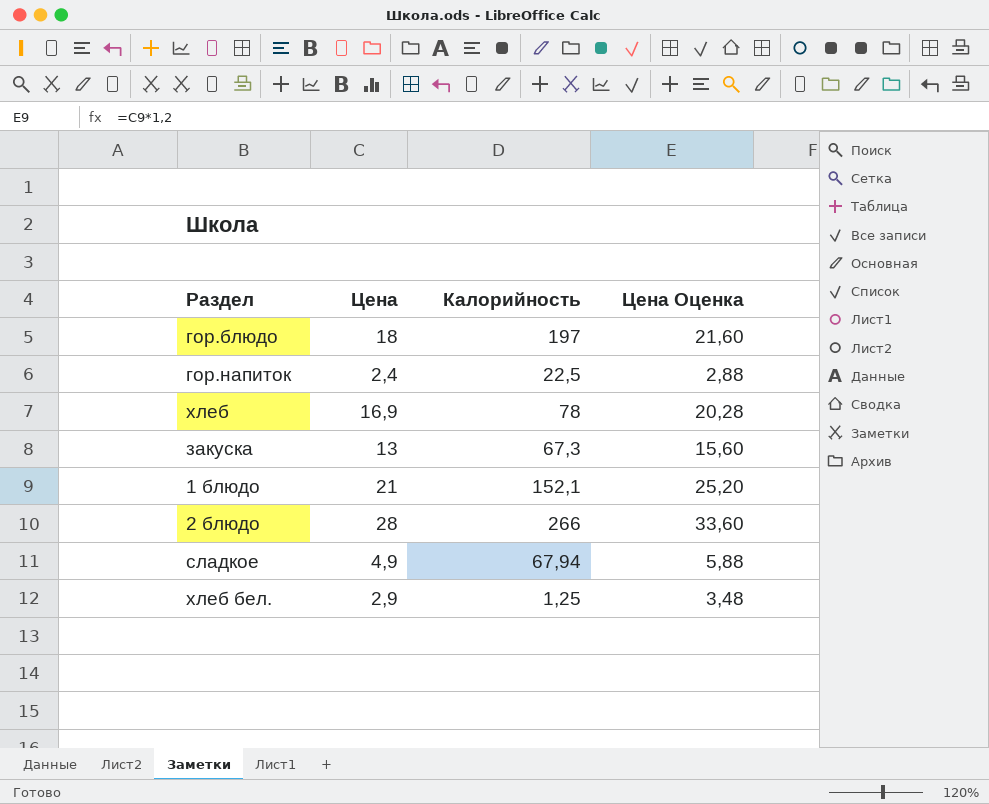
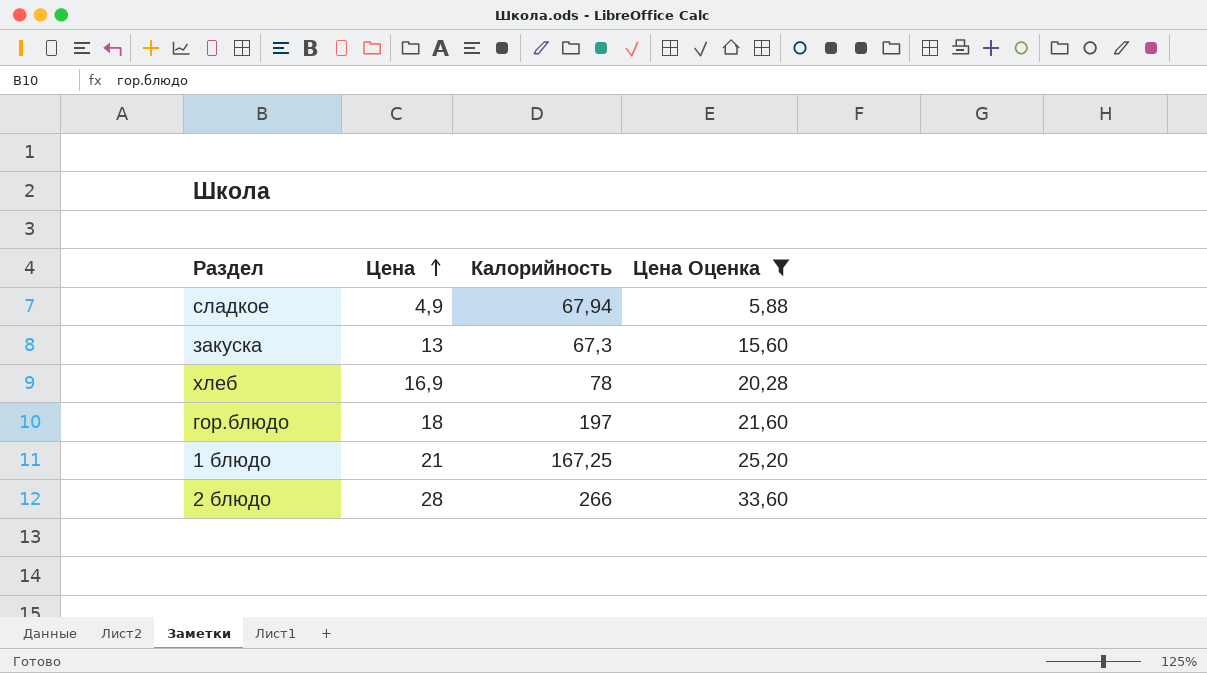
filter: none -> Цена Оценка >= 5,88
row order: none -> Цена ascending
1 блюдо | Калорийность: 152,1 -> 167,25

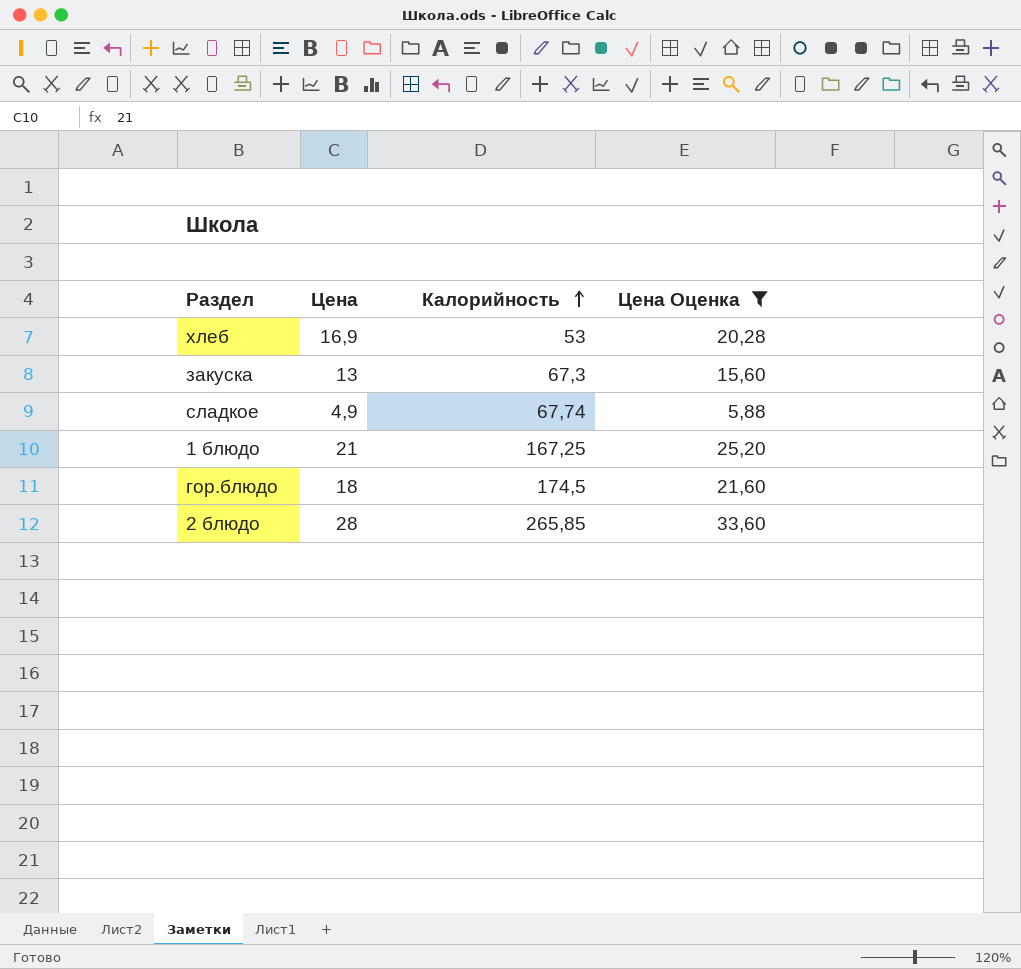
row order: Цена ascending -> Калорийность ascending
хлеб | Калорийность: 78 -> 53
сладкое | Калорийность: 67,94 -> 67,74
гор.блюдо | Калорийность: 197 -> 174,5
2 блюдо | Калорийность: 266 -> 265,85

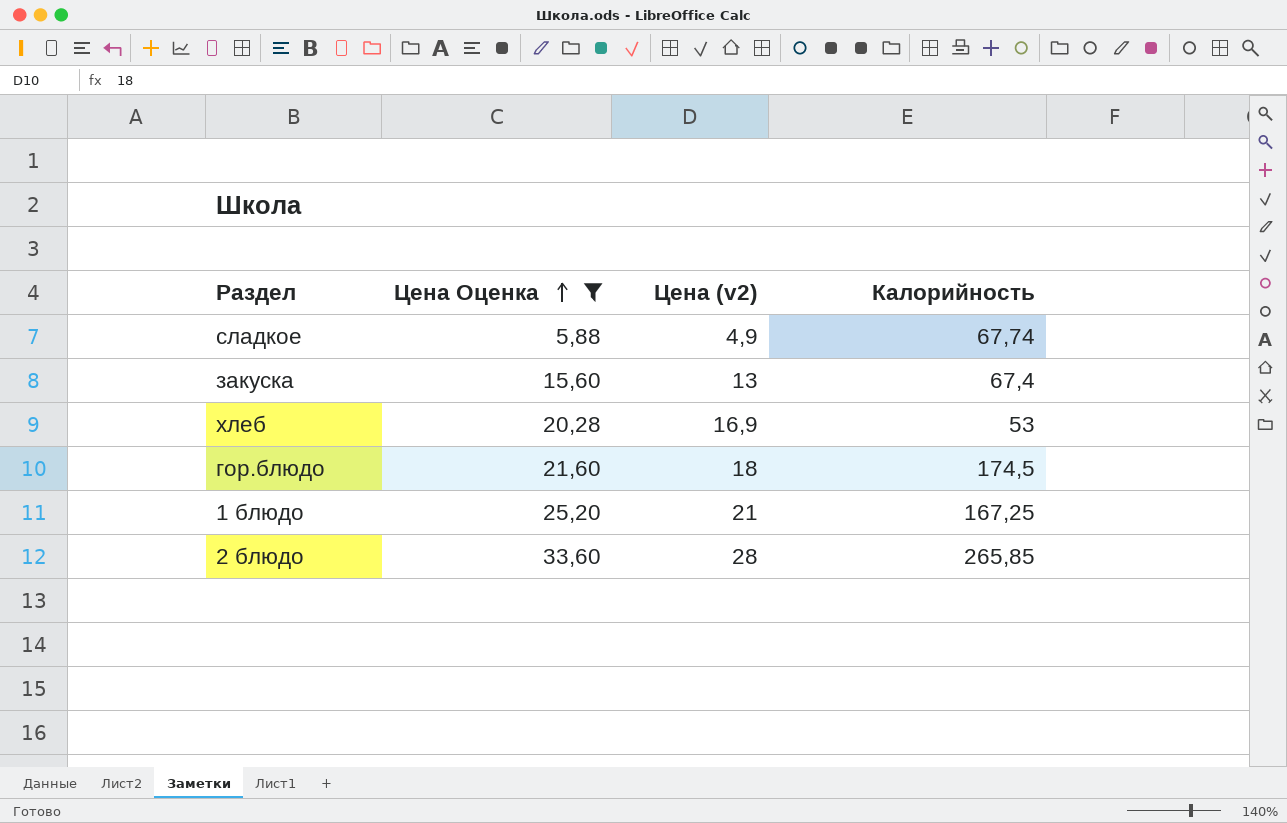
row order: Калорийность ascending -> Цена Оценка ascending
column Цена Оценка | position: 4 -> 2
column name: Цена -> Цена (v2)
закуска | Калорийность: 67,3 -> 67,4

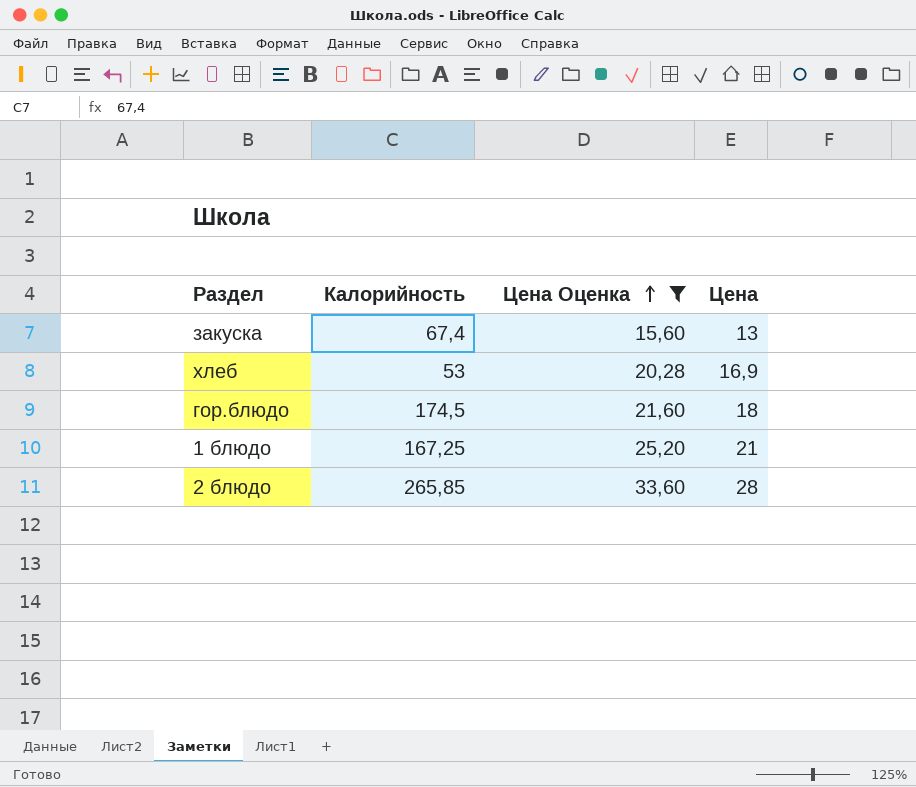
column Калорийность | position: 4 -> 2
column name: Цена (v2) -> Цена
row сладкое: 5,88 | 4,9 | 67,74 -> none

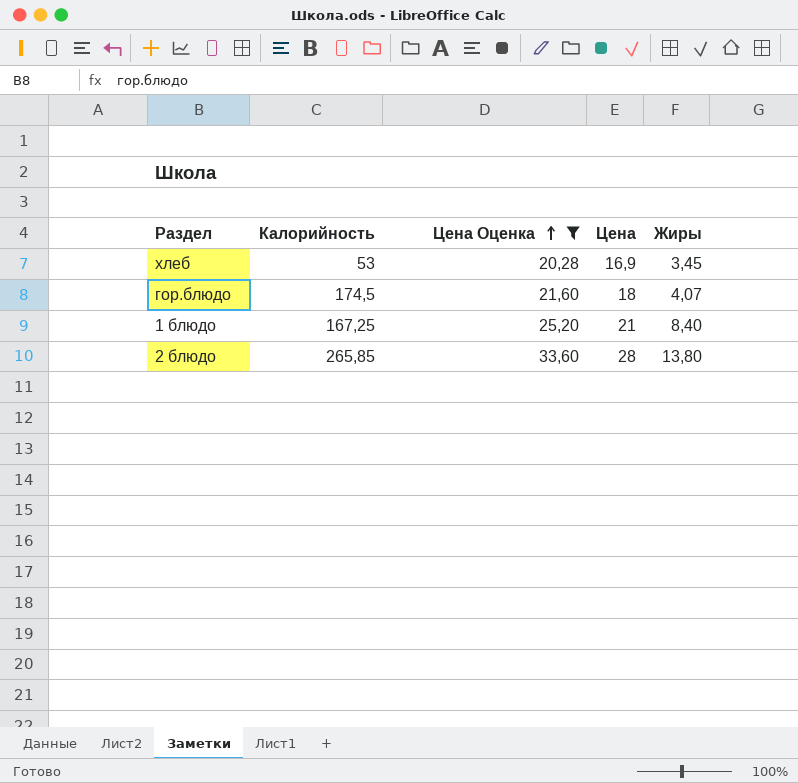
column Жиры | position: none -> 5
row закуска: 67,4 | 15,60 | 13 -> none

